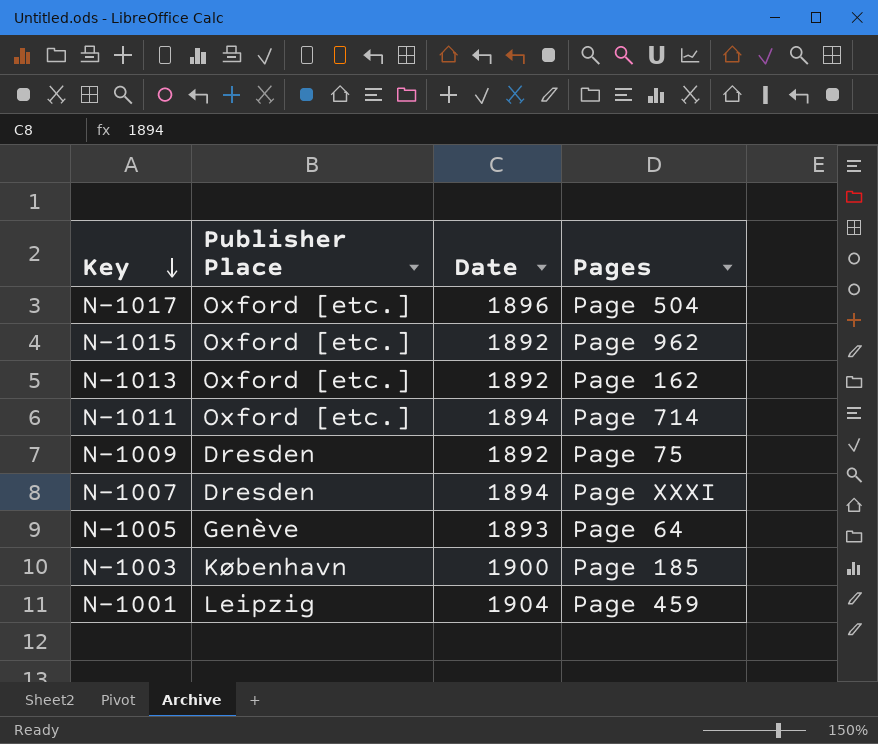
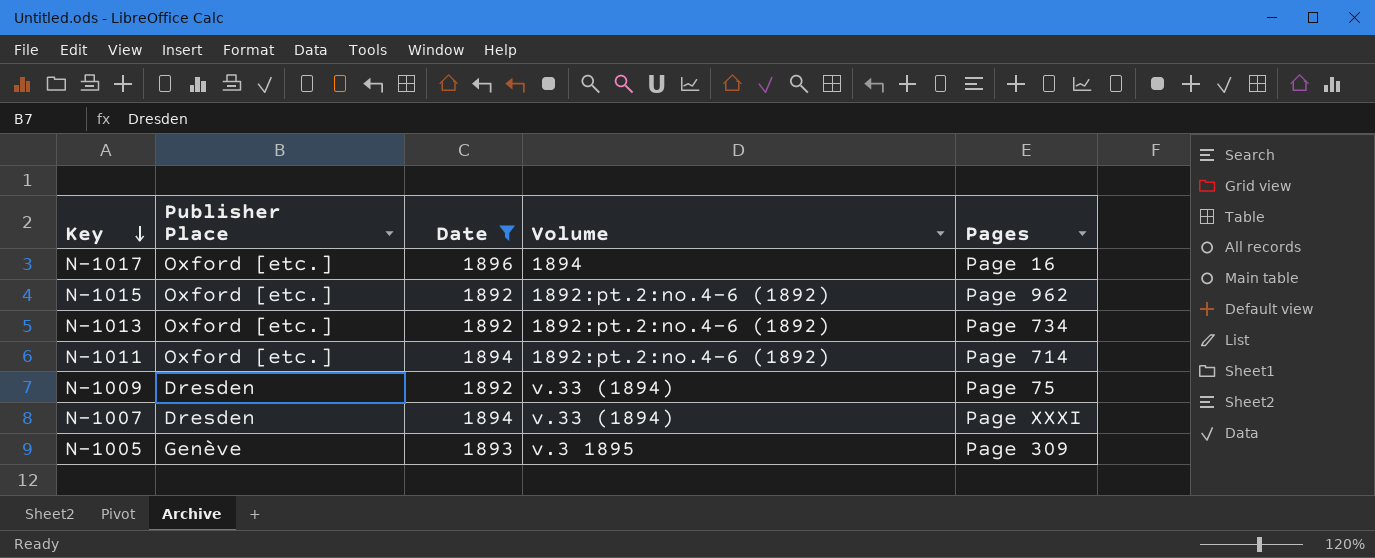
filter: none -> Date <= 1896
column Volume | position: none -> 4
N-1017 | Pages: Page 504 -> Page 16
N-1013 | Pages: Page 162 -> Page 734
N-1005 | Pages: Page 64 -> Page 309

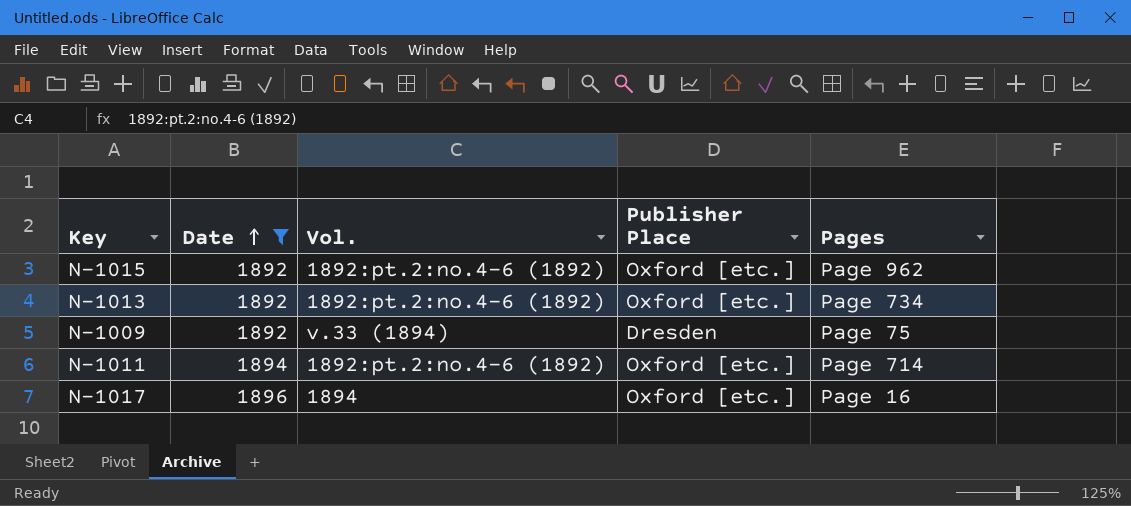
row order: Key descending -> Date ascending
column name: Volume -> Vol.
column Publisher Place | position: 2 -> 4
row N-1007: Dresden | 1894 | v.33 (1894) | Page XXXI -> none
row N-1005: Genève | 1893 | v.3 1895 | Page 309 -> none

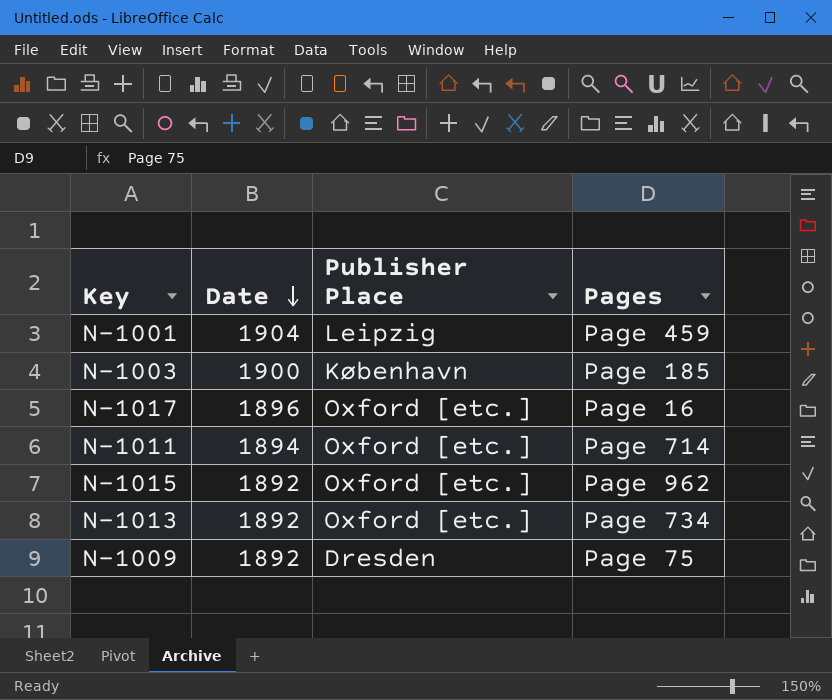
filter: Date <= 1896 -> none
row order: Date ascending -> Date descending
column Vol. | position: 3 -> none

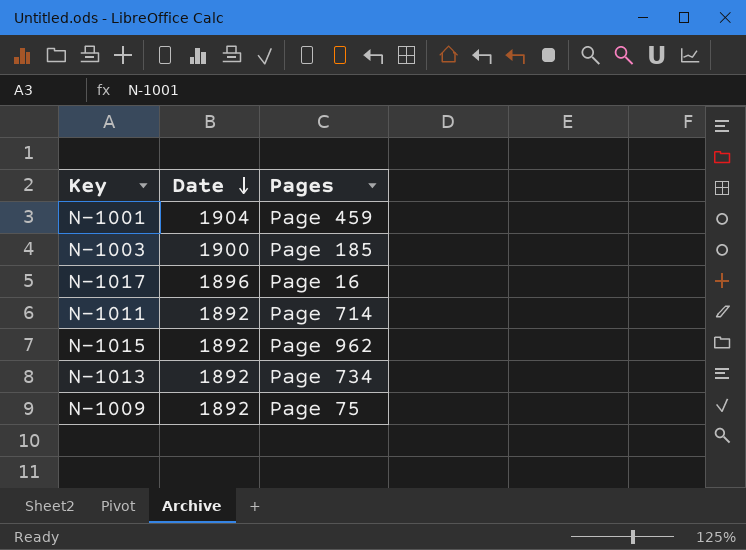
column Publisher Place | position: 3 -> none
N-1011 | Date: 1894 -> 1892

